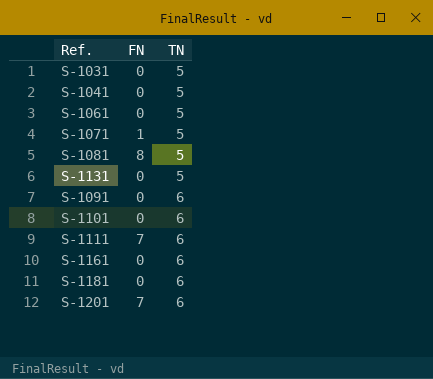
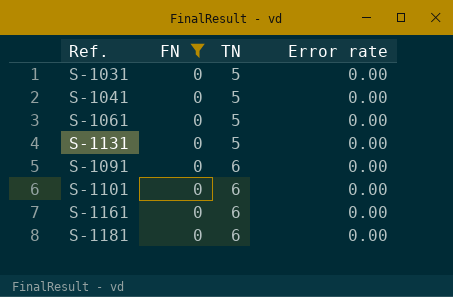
filter: none -> FN = 0
column Error rate | position: none -> 4

